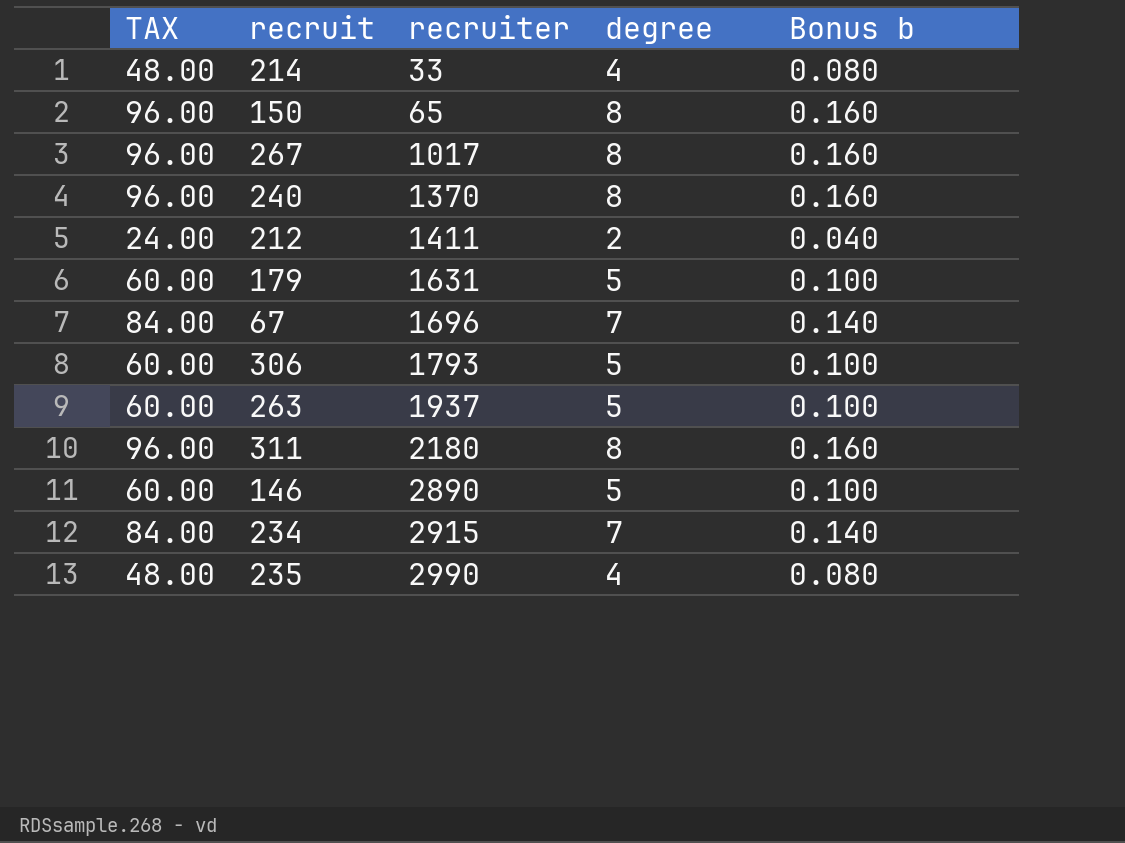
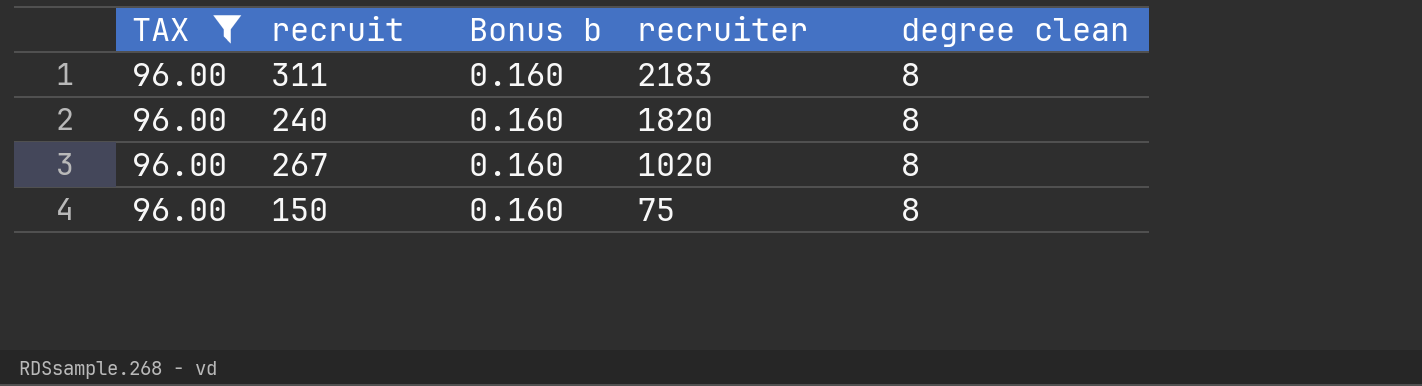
filter: none -> TAX = 96.00
row order: recruiter ascending -> recruiter descending
column Bonus b | position: 5 -> 3
column name: degree -> degree clean
311 | recruiter: 2180 -> 2183
240 | recruiter: 1370 -> 1820
267 | recruiter: 1017 -> 1020
150 | recruiter: 65 -> 75

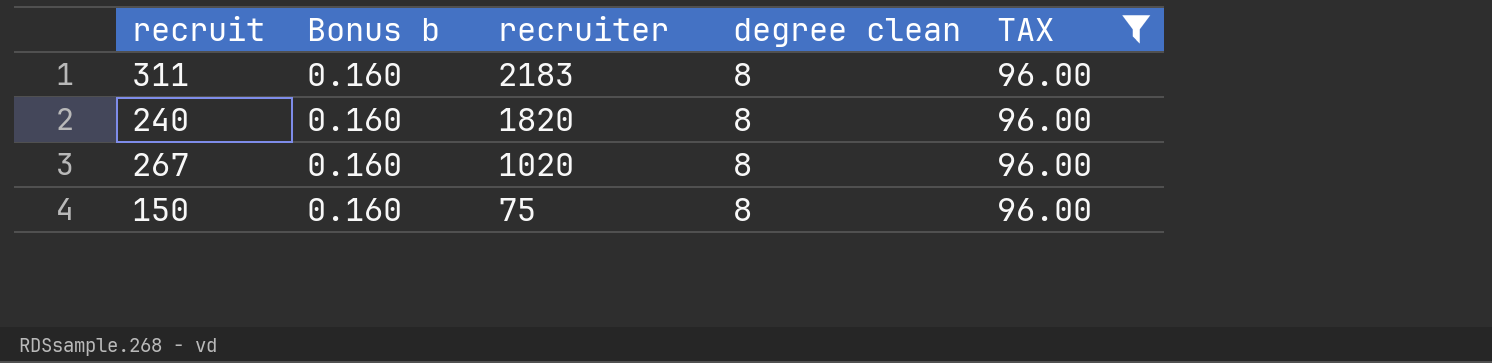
column TAX | position: 1 -> 5

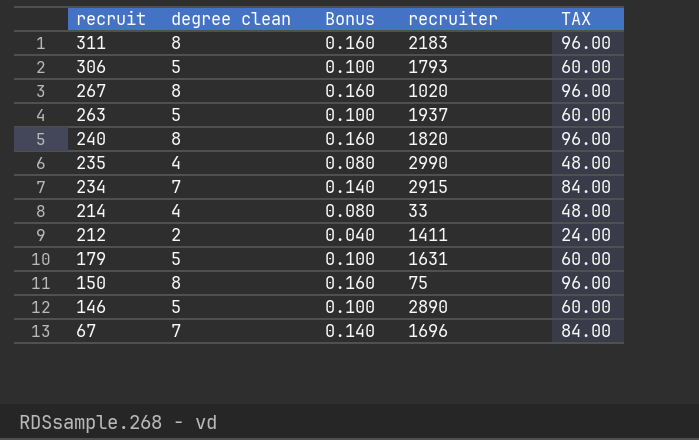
filter: TAX = 96.00 -> none
row order: recruiter descending -> recruit descending
column degree clean | position: 4 -> 2
column name: Bonus b -> Bonus

